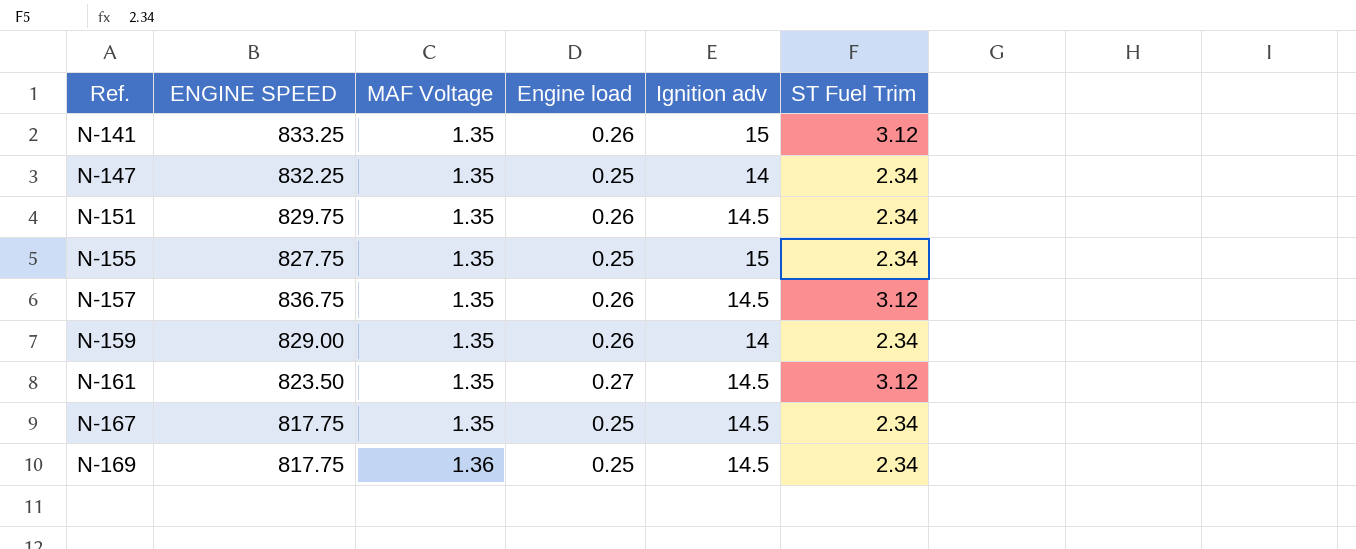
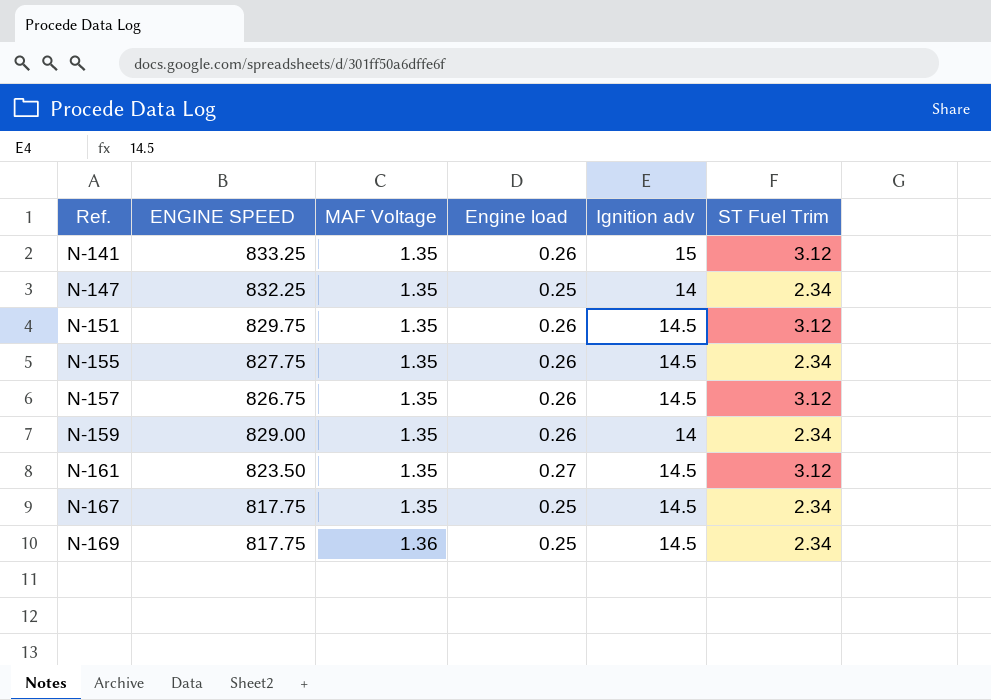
N-151 | ST Fuel Trim: 2.34 -> 3.12
N-155 | Engine load: 0.25 -> 0.26
N-155 | Ignition adv: 15 -> 14.5
N-157 | ENGINE SPEED: 836.75 -> 826.75

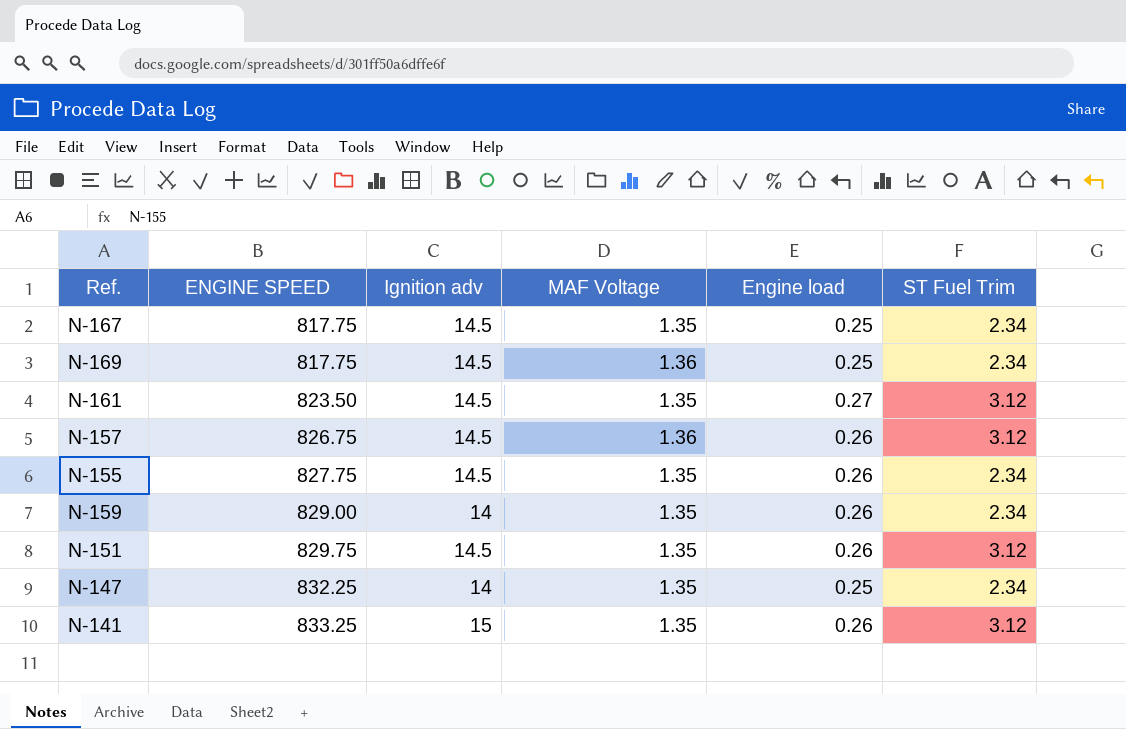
row order: Ref. ascending -> ENGINE SPEED ascending
column Ignition adv | position: 5 -> 3
N-157 | MAF Voltage: 1.35 -> 1.36

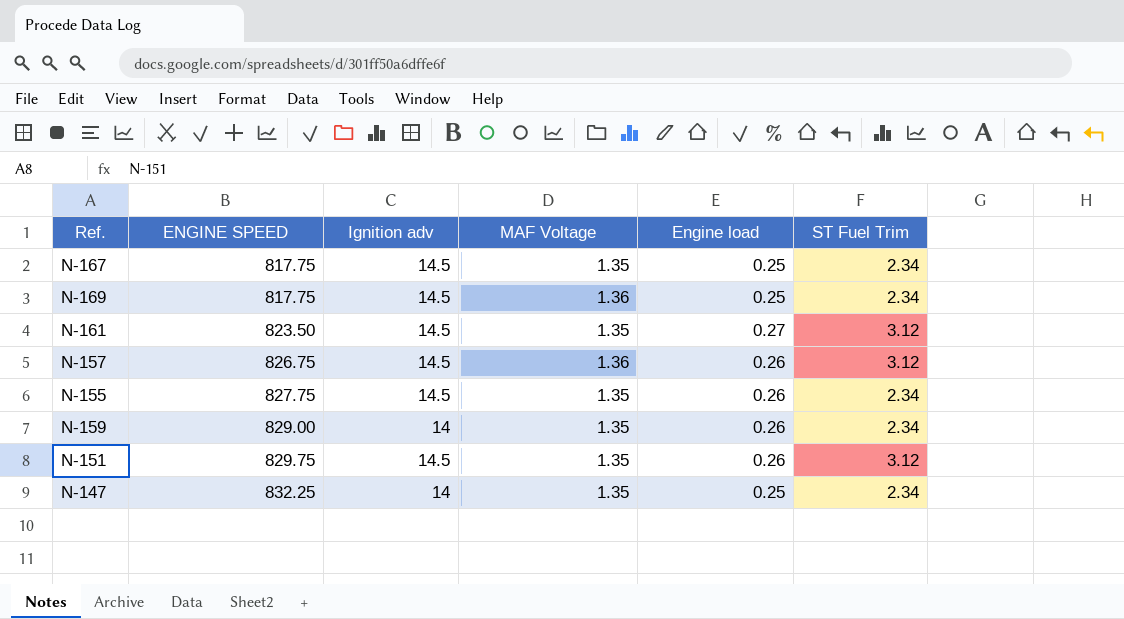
row N-141: 833.25 | 15 | 1.35 | 0.26 | 3.12 -> none

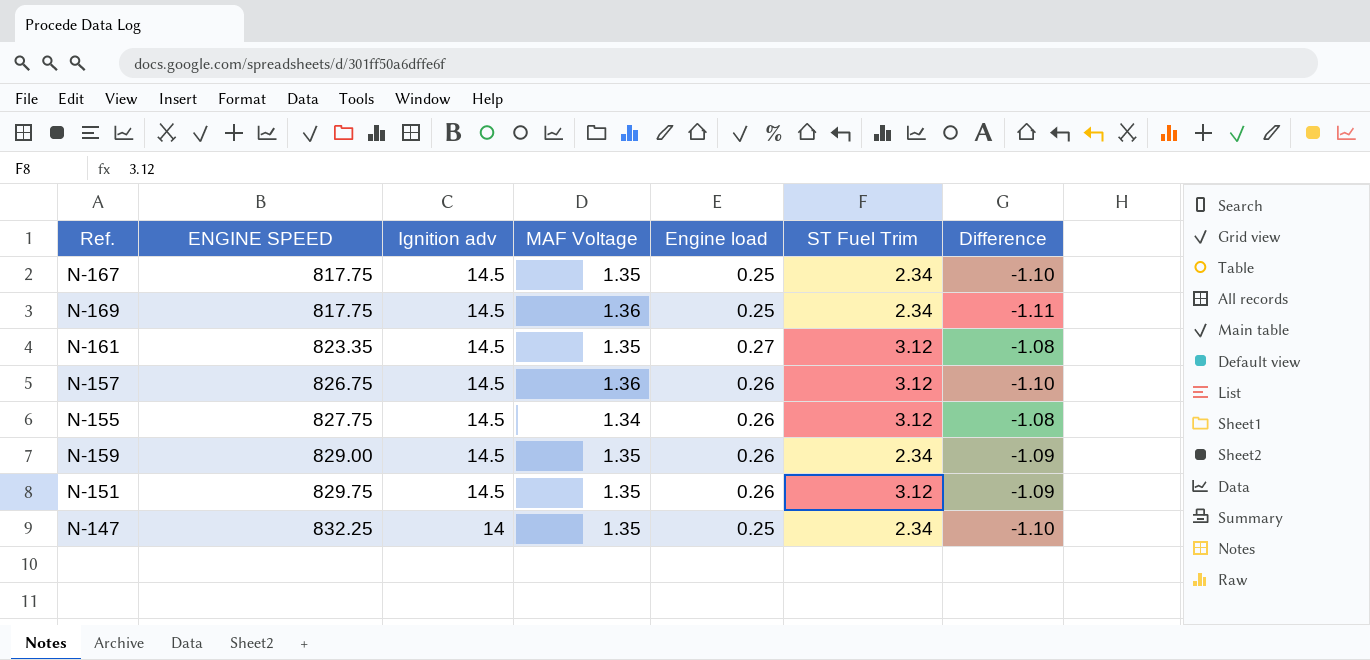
column Difference | formula: none -> [Engine load] - [MAF Voltage]
N-161 | ENGINE SPEED: 823.50 -> 823.35
N-155 | MAF Voltage: 1.35 -> 1.34
N-155 | ST Fuel Trim: 2.34 -> 3.12
N-159 | Ignition adv: 14 -> 14.5

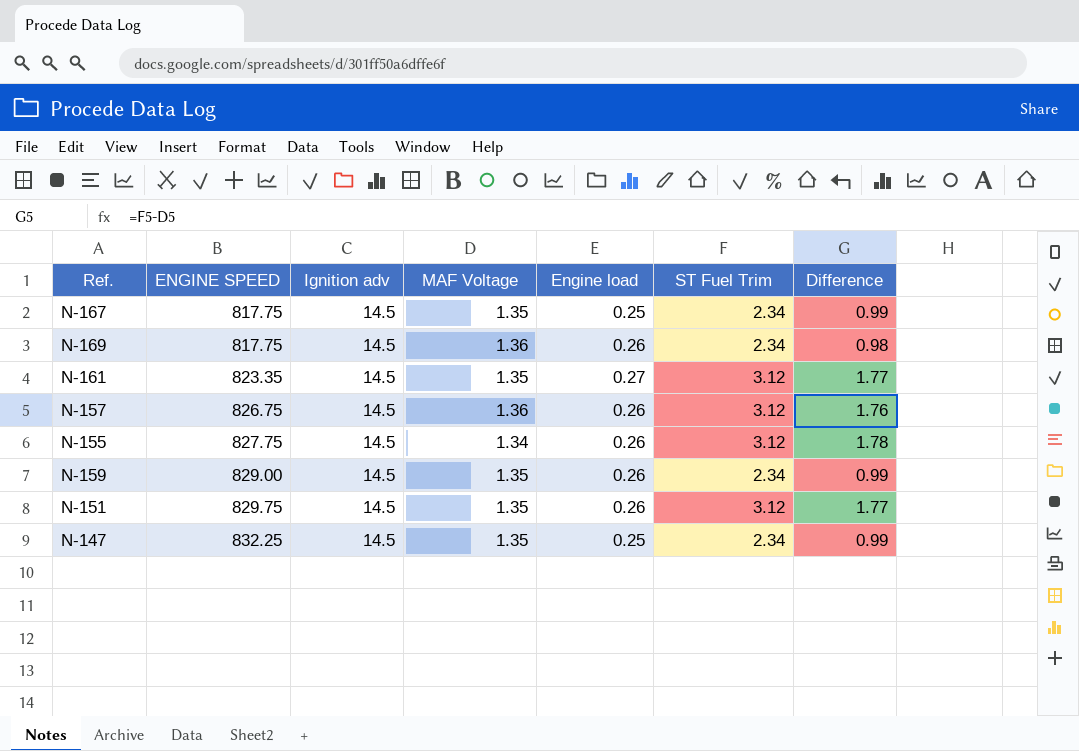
column Difference | formula: [Engine load] - [MAF Voltage] -> [ST Fuel Trim] - [MAF Voltage]
N-169 | Engine load: 0.25 -> 0.26
N-147 | Ignition adv: 14 -> 14.5

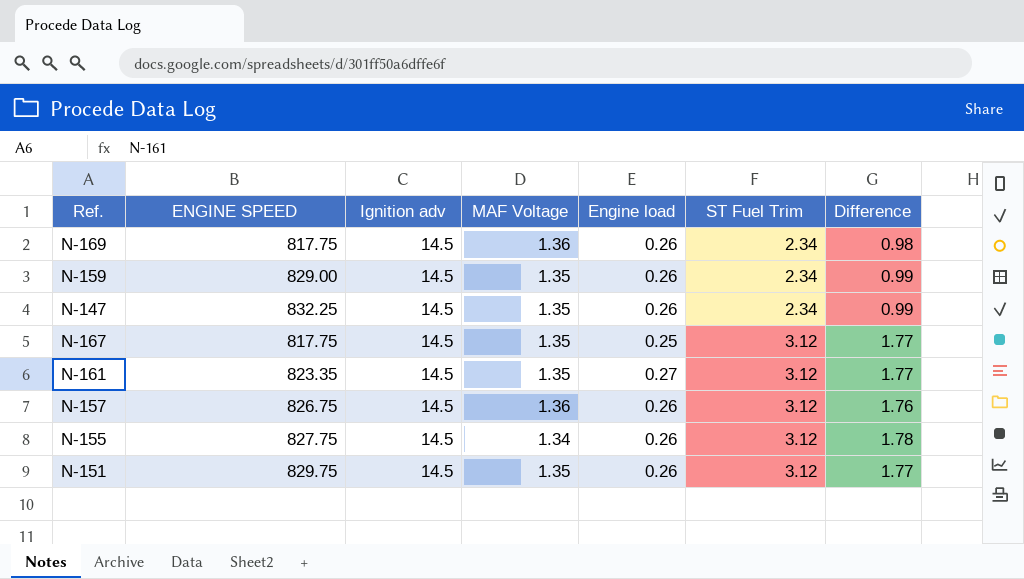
row order: ENGINE SPEED ascending -> ST Fuel Trim ascending
N-147 | Engine load: 0.25 -> 0.26
N-167 | ST Fuel Trim: 2.34 -> 3.12
N-167 | Difference: 0.99 -> 1.77

